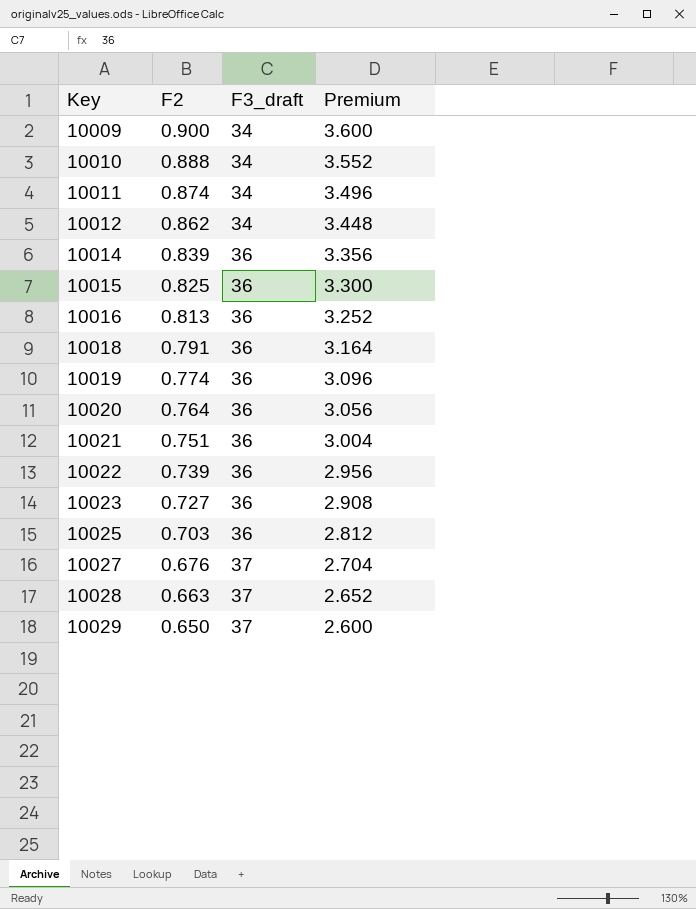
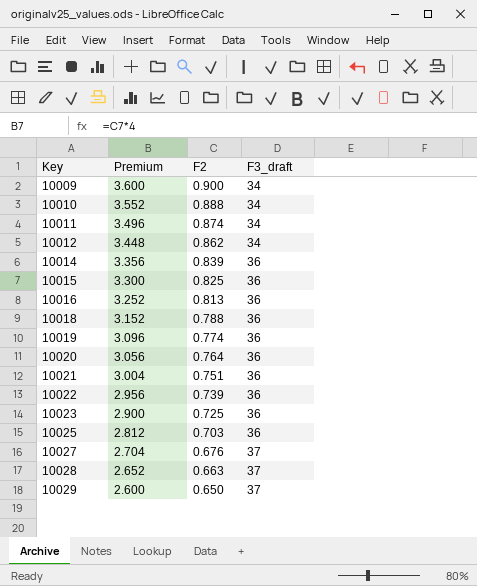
column Premium | position: 4 -> 2
10018 | Premium: 3.164 -> 3.152
10018 | F2: 0.791 -> 0.788
10023 | Premium: 2.908 -> 2.900
10023 | F2: 0.727 -> 0.725

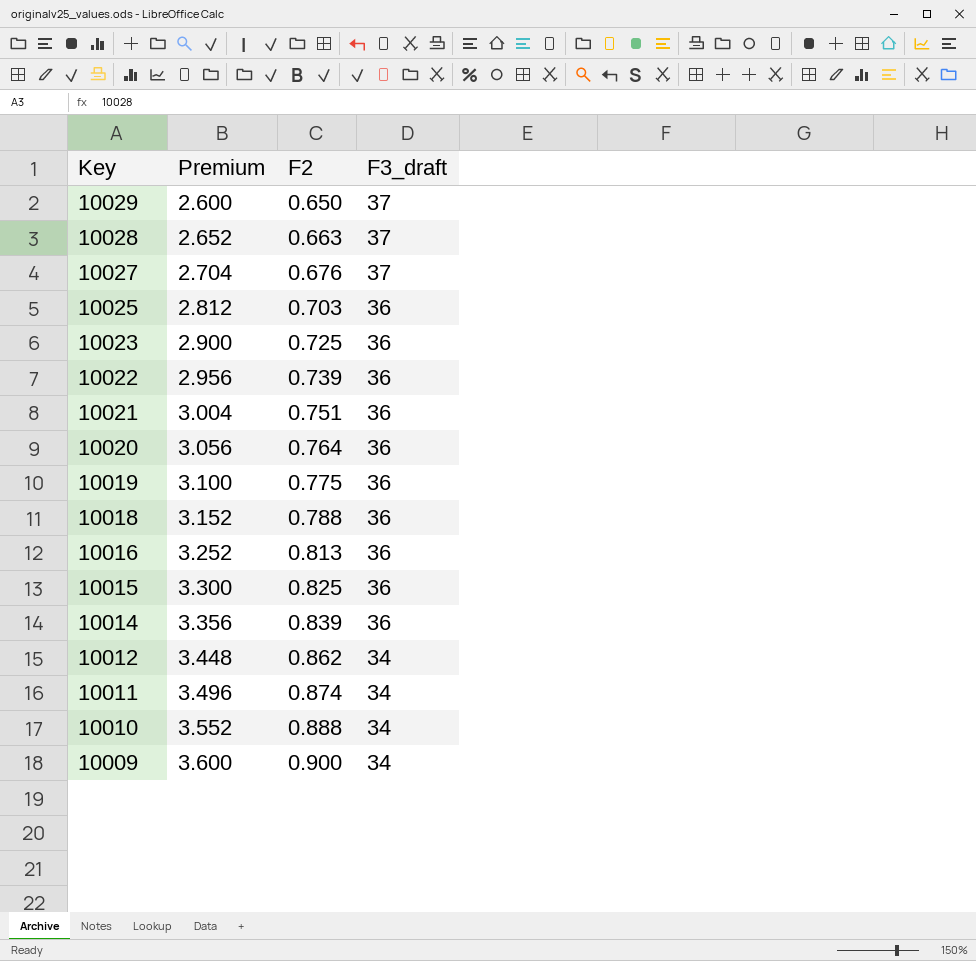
row order: Key ascending -> Key descending
10019 | Premium: 3.096 -> 3.100
10019 | F2: 0.774 -> 0.775

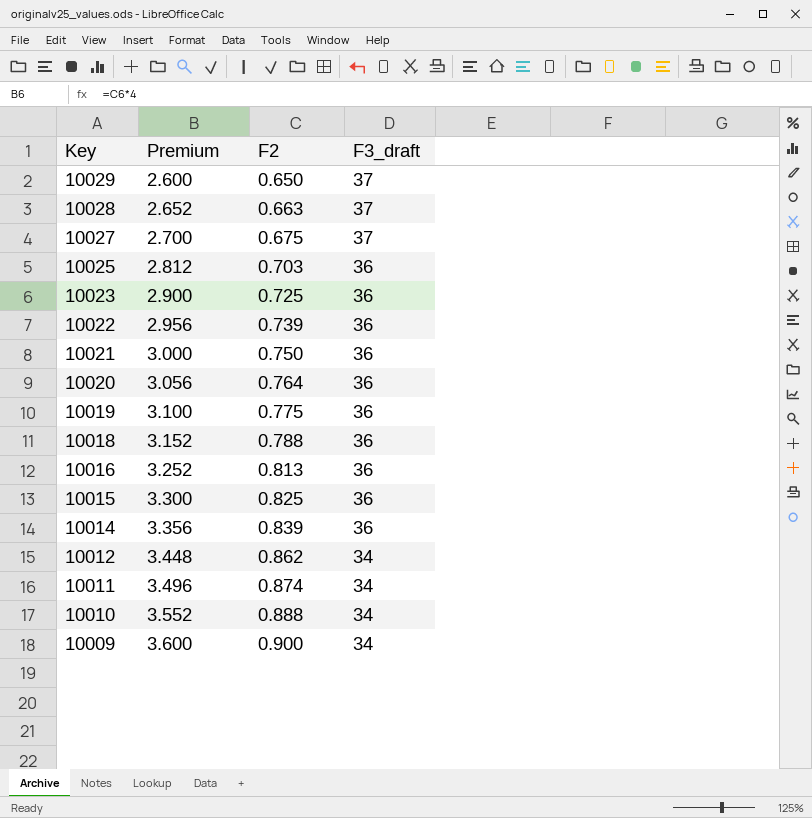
10027 | Premium: 2.704 -> 2.700
10027 | F2: 0.676 -> 0.675
10021 | Premium: 3.004 -> 3.000
10021 | F2: 0.751 -> 0.750

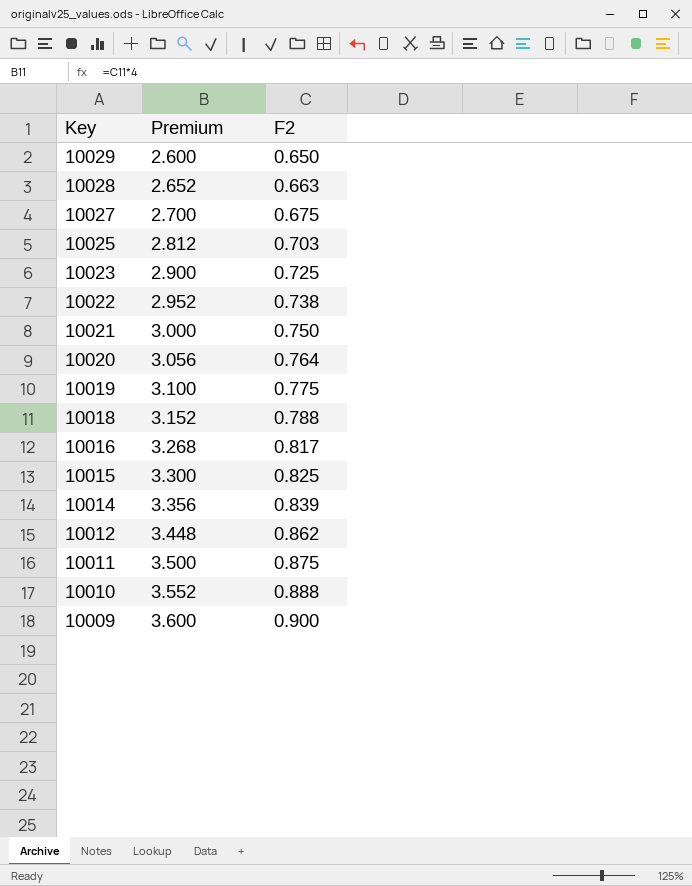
column F3_draft | position: 4 -> none
10022 | Premium: 2.956 -> 2.952
10022 | F2: 0.739 -> 0.738
10016 | Premium: 3.252 -> 3.268
10016 | F2: 0.813 -> 0.817
10011 | Premium: 3.496 -> 3.500
10011 | F2: 0.874 -> 0.875

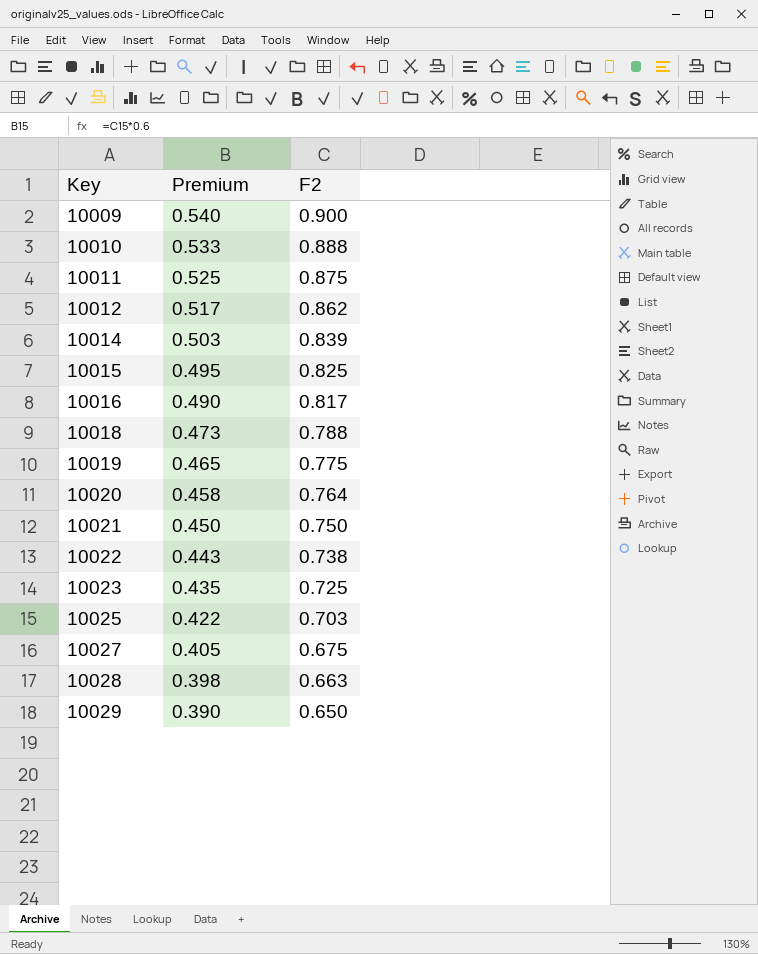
row order: Key descending -> Key ascending
column Premium | formula: [F2] * 4 -> [F2] * 0.6

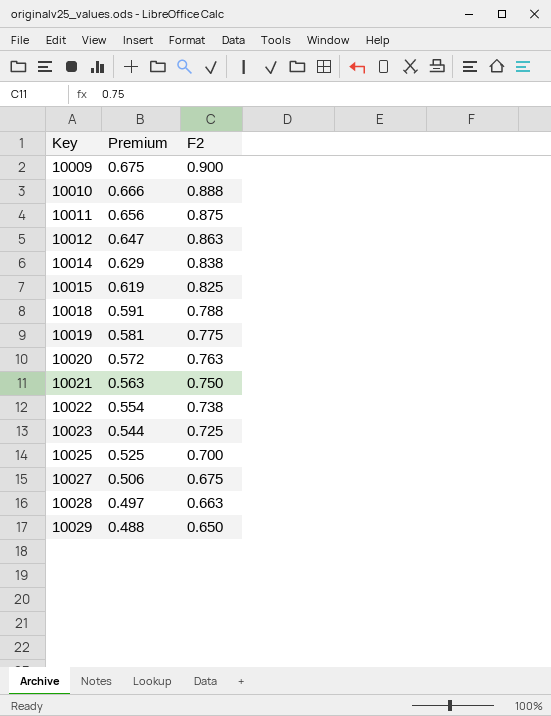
column Premium | formula: [F2] * 0.6 -> [F2] * 0.75
row 10016: 0.490 | 0.817 -> none
10012 | F2: 0.862 -> 0.863
10014 | F2: 0.839 -> 0.838
10020 | F2: 0.764 -> 0.763
10025 | F2: 0.703 -> 0.700

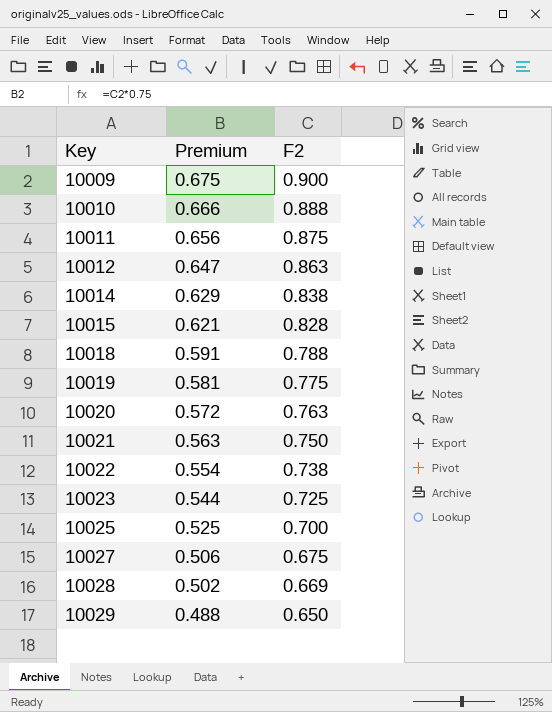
10015 | Premium: 0.619 -> 0.621
10015 | F2: 0.825 -> 0.828
10028 | Premium: 0.497 -> 0.502
10028 | F2: 0.663 -> 0.669

